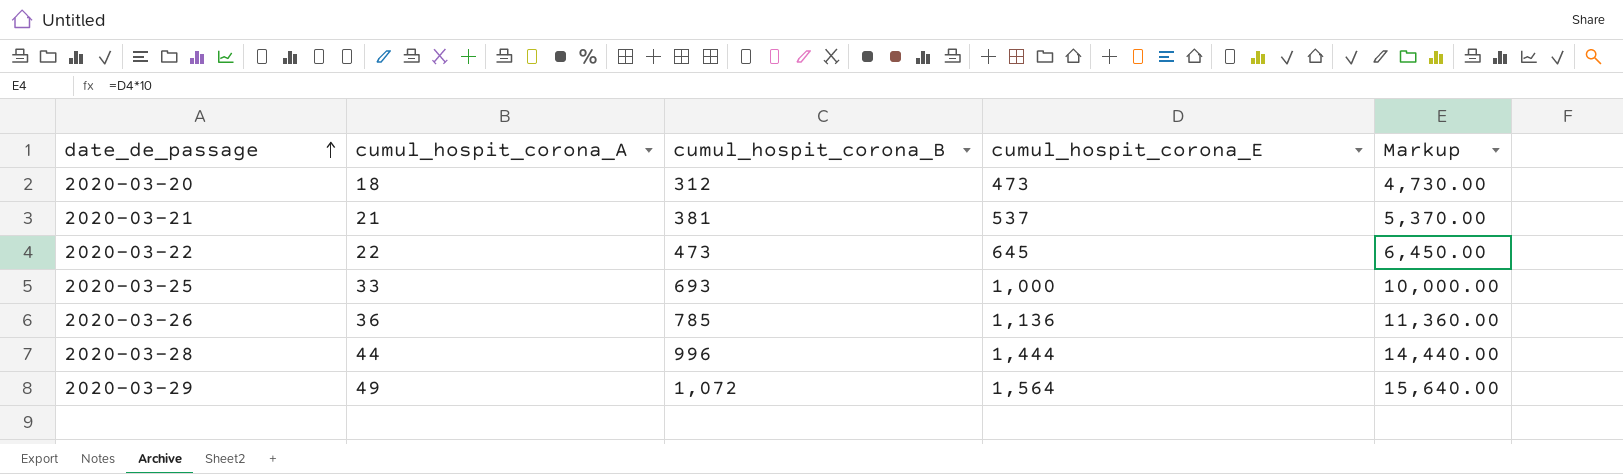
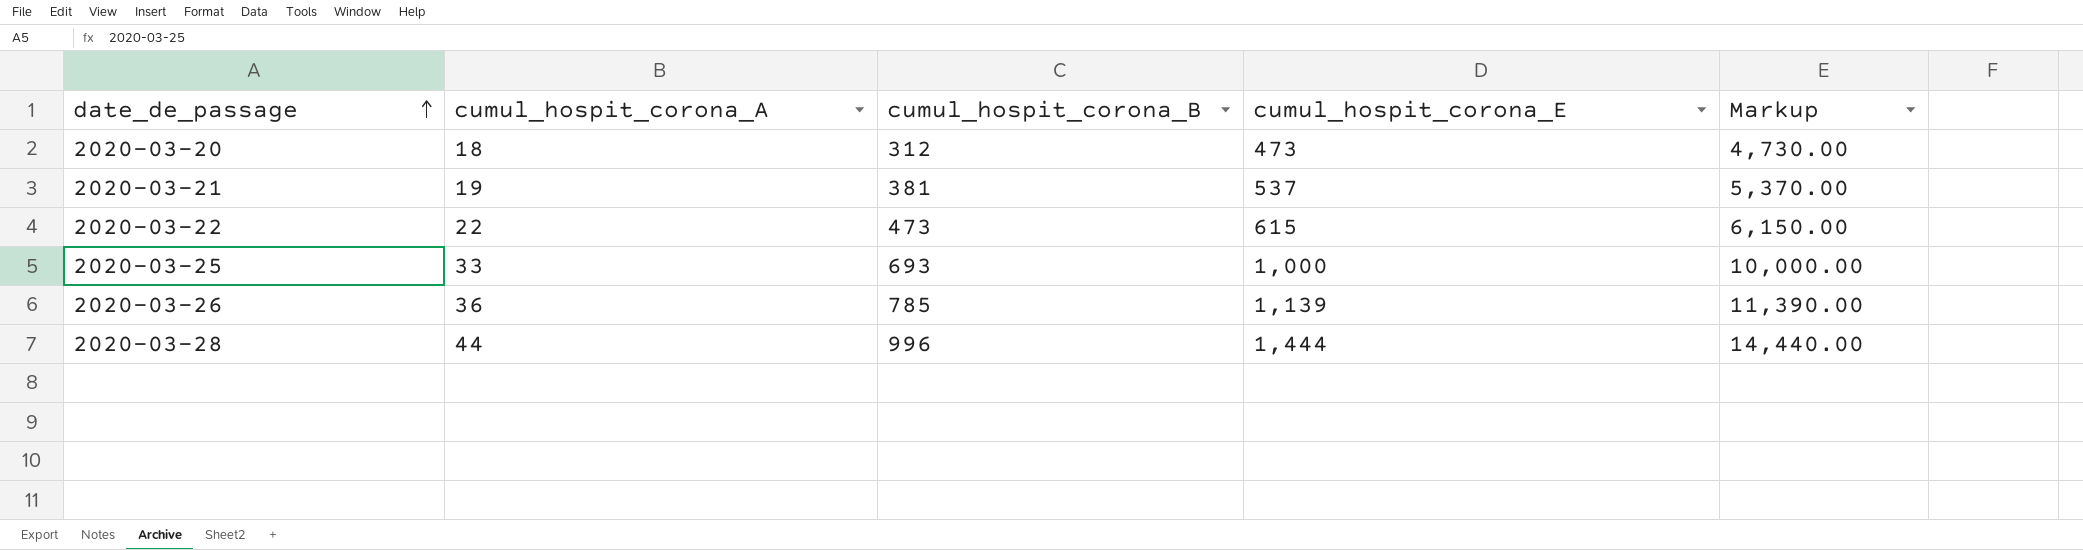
row 2020-03-29: 49 | 1,072 | 1,564 | 15,640.00 -> none
2020-03-21 | cumul_hospit_corona_A: 21 -> 19
2020-03-22 | cumul_hospit_corona_E: 645 -> 615
2020-03-22 | Markup: 6,450.00 -> 6,150.00
2020-03-26 | cumul_hospit_corona_E: 1,136 -> 1,139
2020-03-26 | Markup: 11,360.00 -> 11,390.00

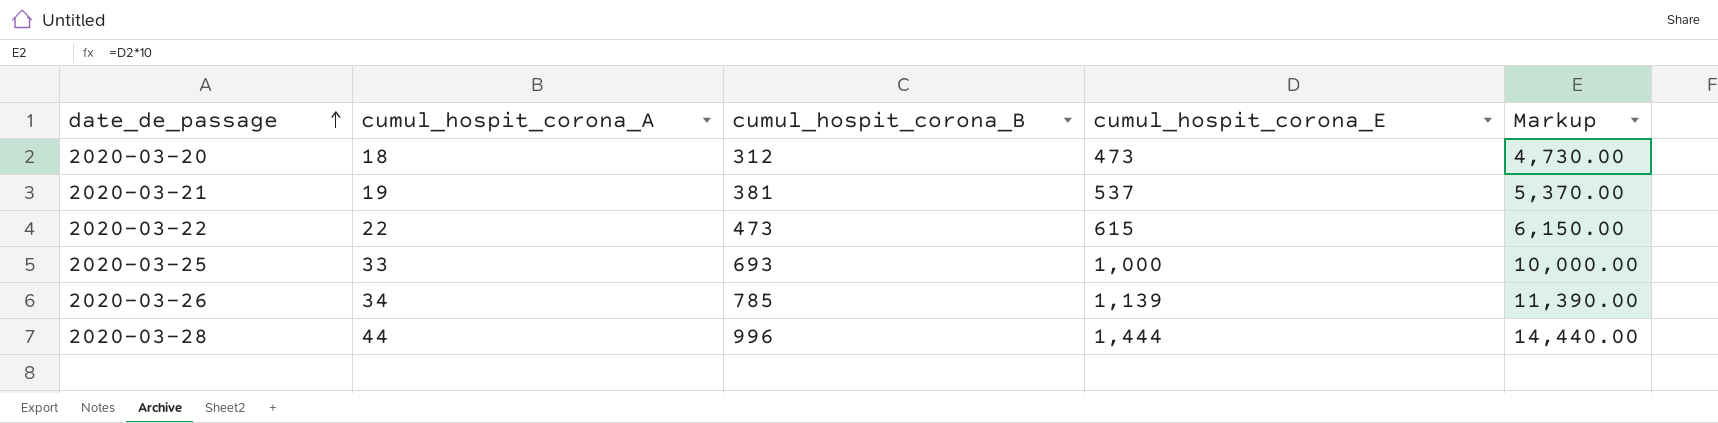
2020-03-26 | cumul_hospit_corona_A: 36 -> 34

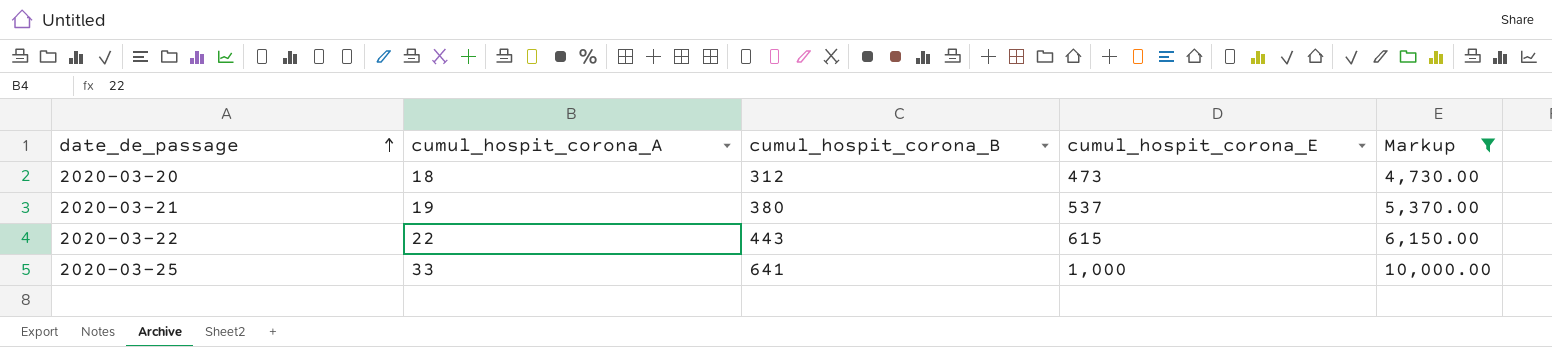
filter: none -> Markup <= 10,000.00
2020-03-21 | cumul_hospit_corona_B: 381 -> 380
2020-03-22 | cumul_hospit_corona_B: 473 -> 443
2020-03-25 | cumul_hospit_corona_B: 693 -> 641

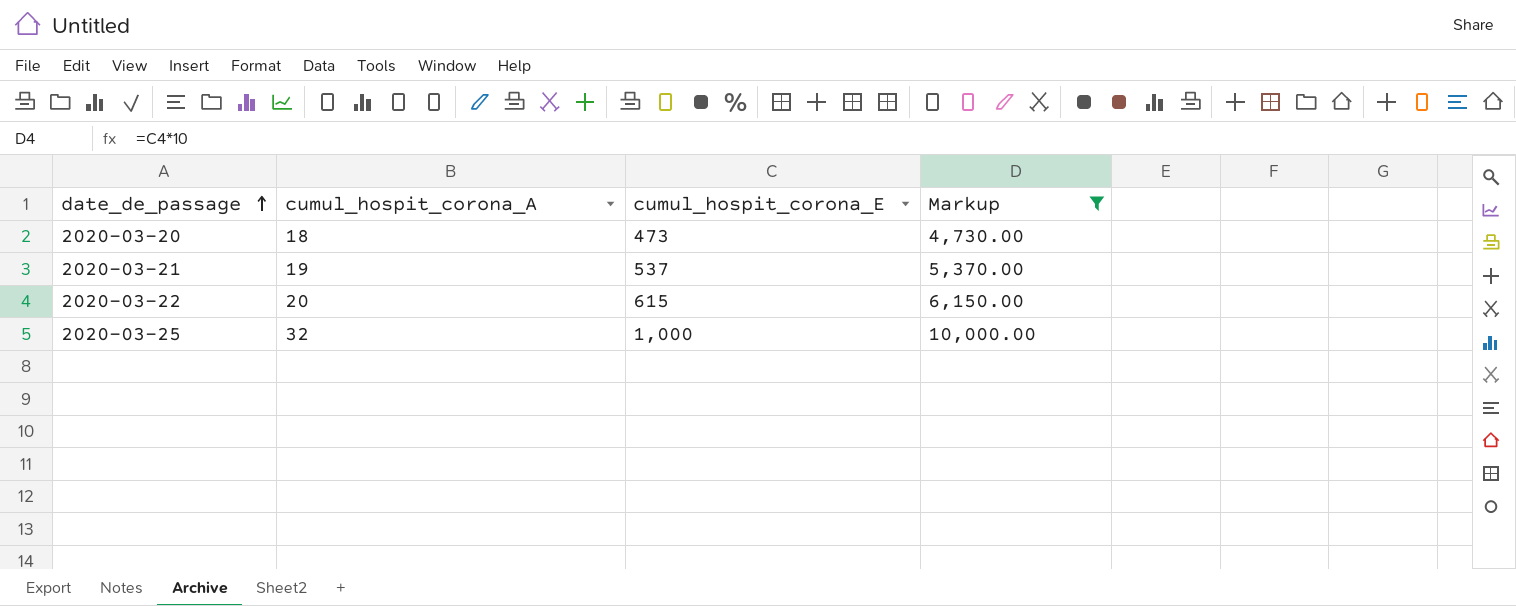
column cumul_hospit_corona_B | position: 3 -> none
2020-03-22 | cumul_hospit_corona_A: 22 -> 20
2020-03-25 | cumul_hospit_corona_A: 33 -> 32

